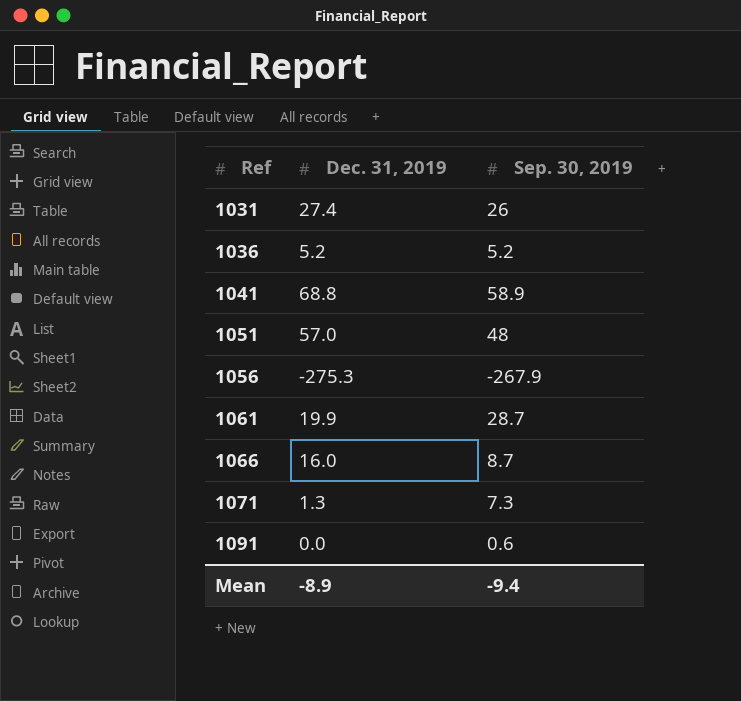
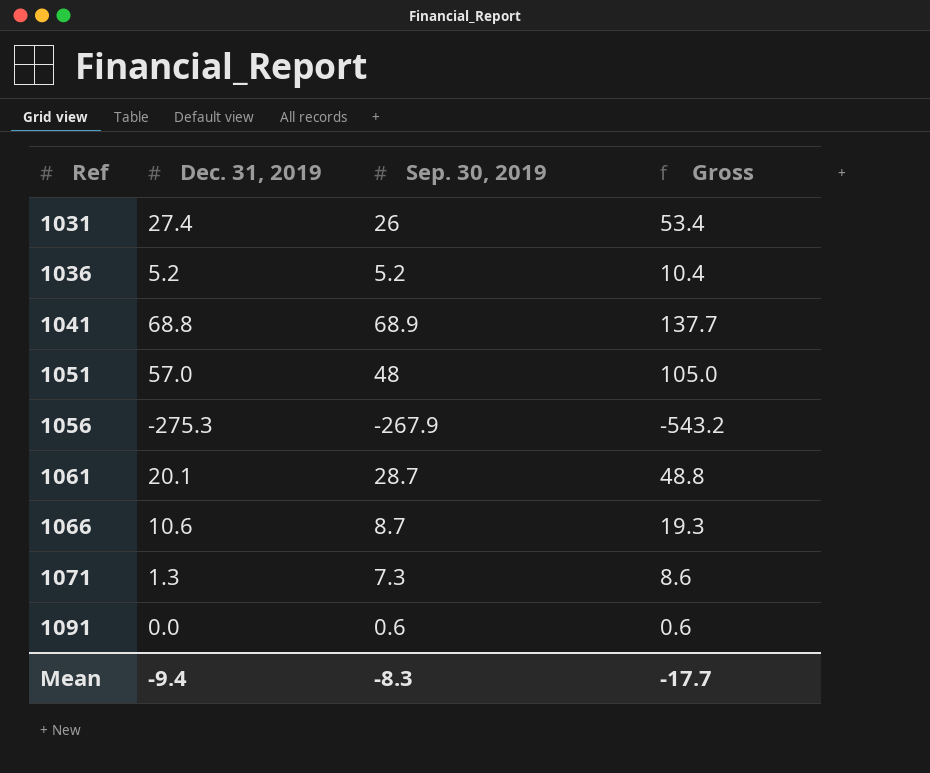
column Gross | formula: none -> [Dec. 31, 2019] + [Sep. 30, 2019]
1041 | Sep. 30, 2019: 58.9 -> 68.9
1061 | Dec. 31, 2019: 19.9 -> 20.1
1066 | Dec. 31, 2019: 16.0 -> 10.6
Mean | Dec. 31, 2019: -8.9 -> -9.4
Mean | Sep. 30, 2019: -9.4 -> -8.3

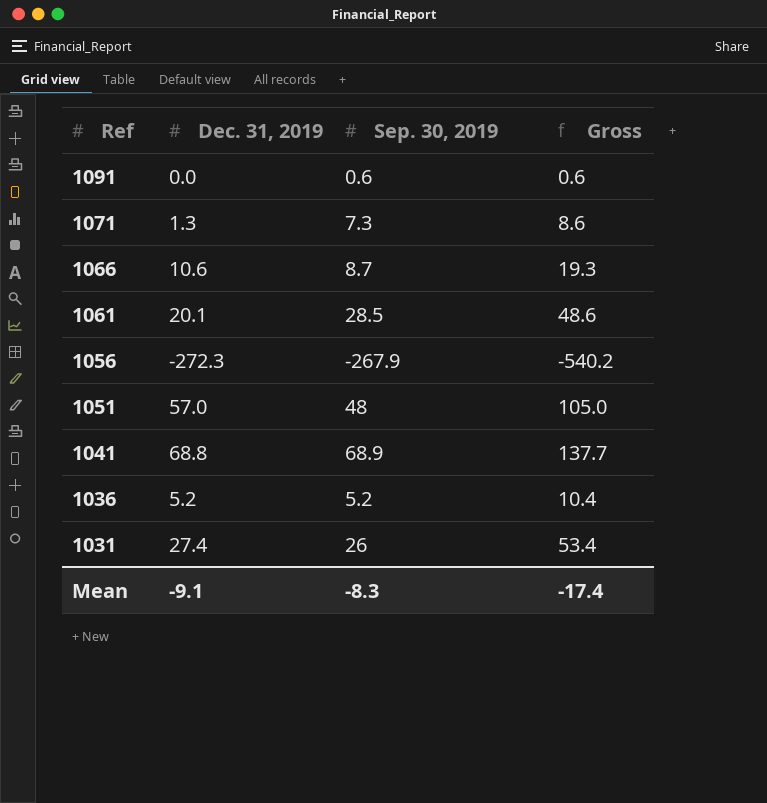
row order: Ref ascending -> Ref descending
1061 | Sep. 30, 2019: 28.7 -> 28.5
1061 | Gross: 48.8 -> 48.6
1056 | Dec. 31, 2019: -275.3 -> -272.3
1056 | Gross: -543.2 -> -540.2
Mean | Dec. 31, 2019: -9.4 -> -9.1
Mean | Gross: -17.7 -> -17.4

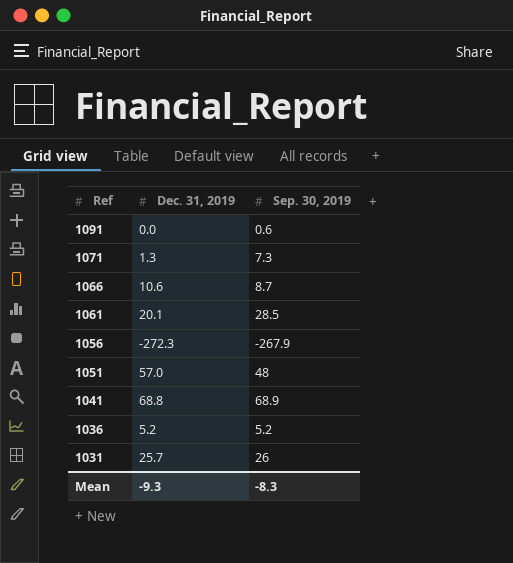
column Gross | formula: [Dec. 31, 2019] + [Sep. 30, 2019] -> none
1031 | Dec. 31, 2019: 27.4 -> 25.7
Mean | Dec. 31, 2019: -9.1 -> -9.3

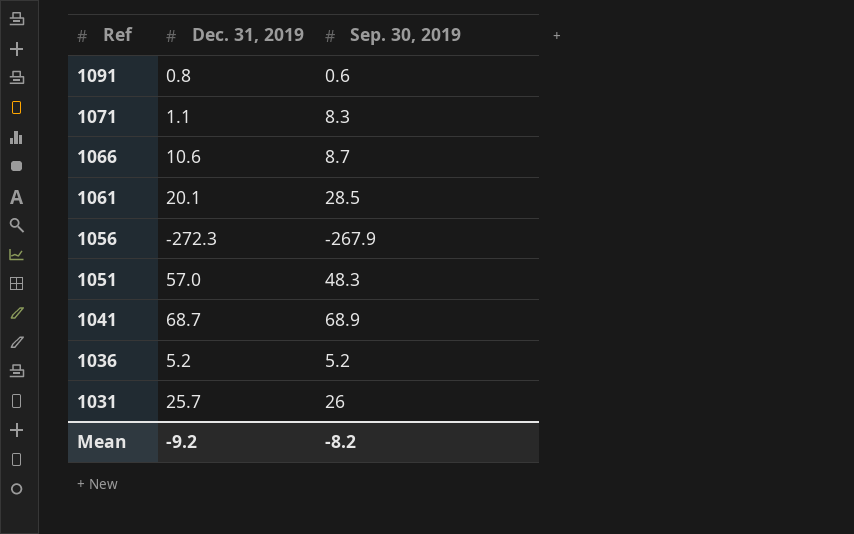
1091 | Dec. 31, 2019: 0.0 -> 0.8
1071 | Dec. 31, 2019: 1.3 -> 1.1
1071 | Sep. 30, 2019: 7.3 -> 8.3
1051 | Sep. 30, 2019: 48 -> 48.3
1041 | Dec. 31, 2019: 68.8 -> 68.7
Mean | Dec. 31, 2019: -9.3 -> -9.2
Mean | Sep. 30, 2019: -8.3 -> -8.2

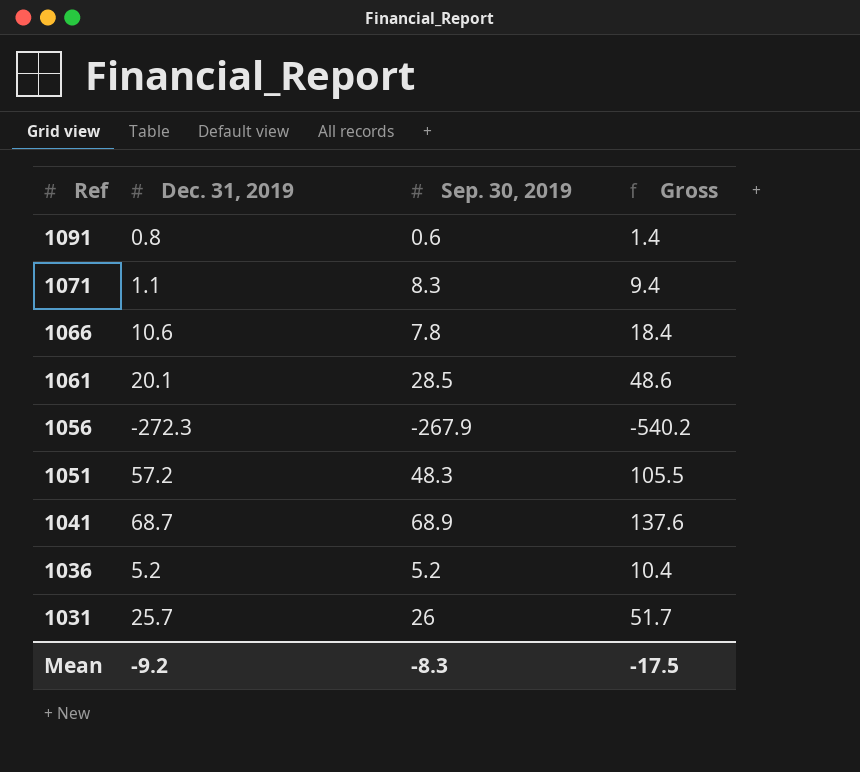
column Gross | formula: none -> [Dec. 31, 2019] + [Sep. 30, 2019]
1066 | Sep. 30, 2019: 8.7 -> 7.8
1051 | Dec. 31, 2019: 57.0 -> 57.2
Mean | Sep. 30, 2019: -8.2 -> -8.3

